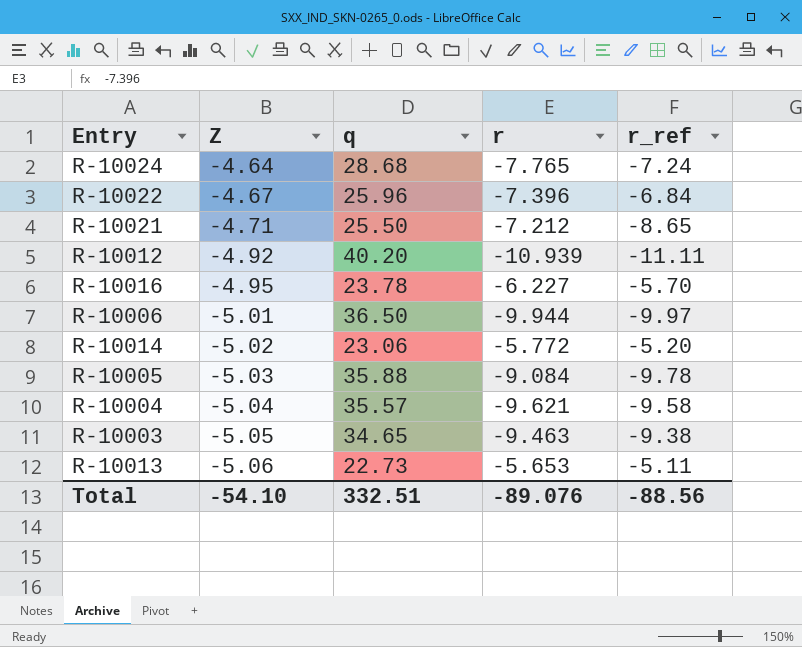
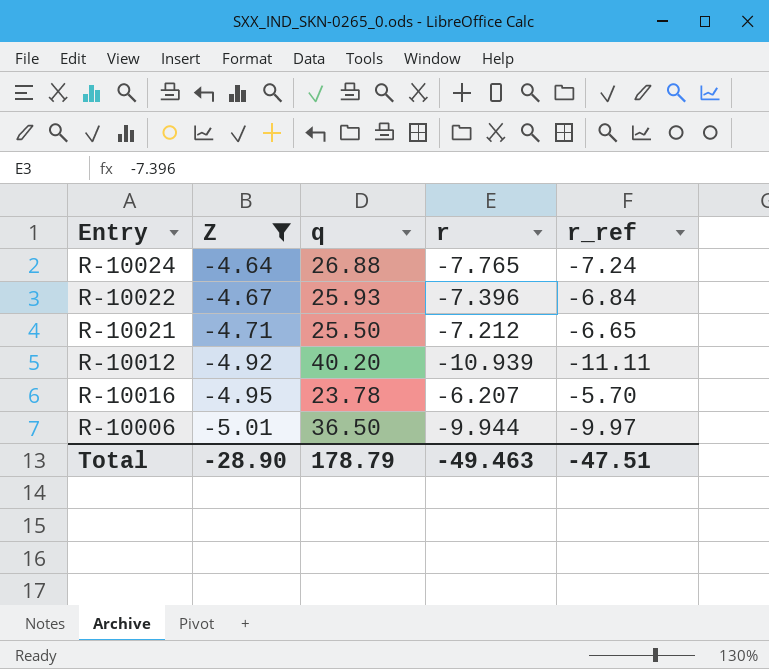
filter: none -> Z >= -5.01
R-10024 | q: 28.68 -> 26.88
R-10022 | q: 25.96 -> 25.93
R-10021 | r_ref: -8.65 -> -6.65
R-10016 | r: -6.227 -> -6.207
Total | Z: -54.10 -> -28.90
Total | q: 332.51 -> 178.79
Total | r: -89.076 -> -49.463
Total | r_ref: -88.56 -> -47.51

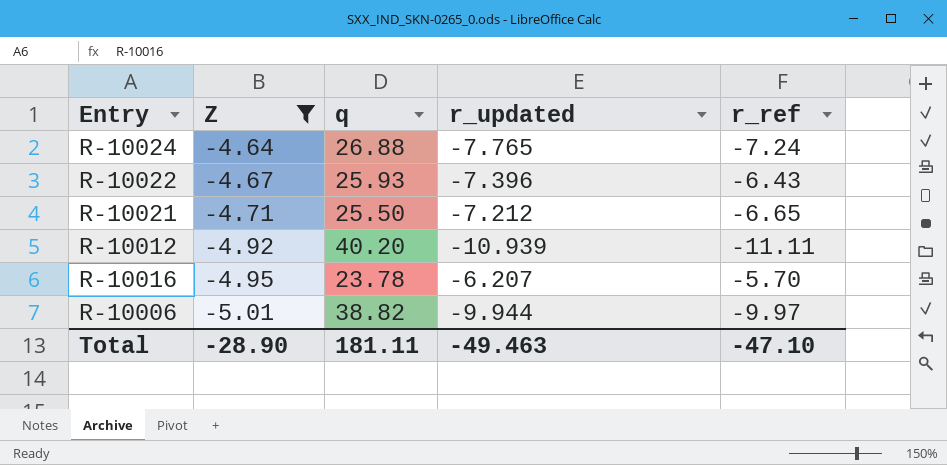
column name: r -> r_updated
R-10022 | r_ref: -6.84 -> -6.43
R-10006 | q: 36.50 -> 38.82
Total | q: 178.79 -> 181.11
Total | r_ref: -47.51 -> -47.10

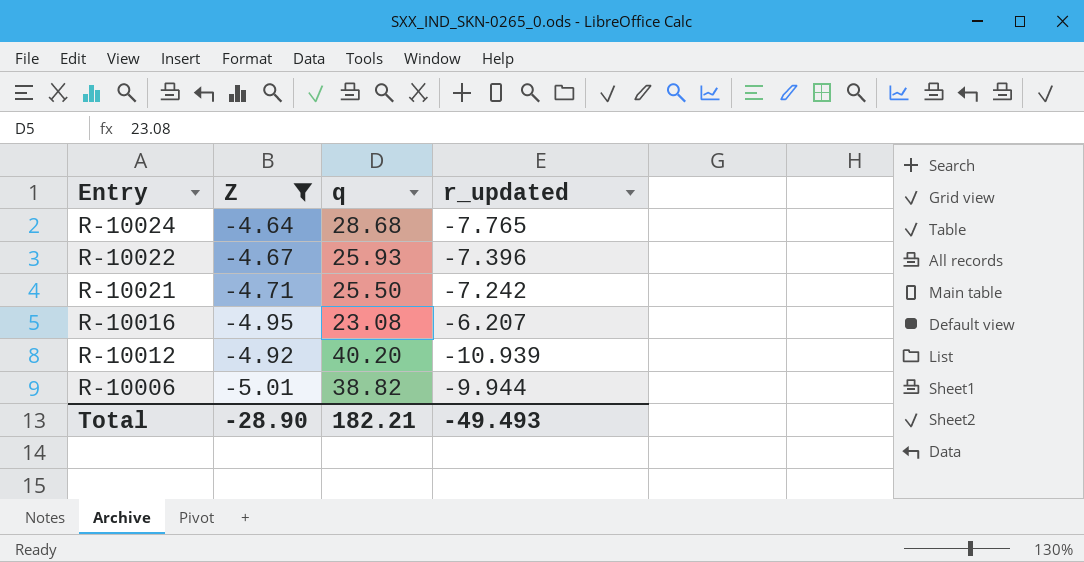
row order: Z descending -> Entry descending
column r_ref | position: 5 -> none
R-10024 | q: 26.88 -> 28.68
R-10021 | r_updated: -7.212 -> -7.242
R-10016 | q: 23.78 -> 23.08
Total | q: 181.11 -> 182.21
Total | r_updated: -49.463 -> -49.493

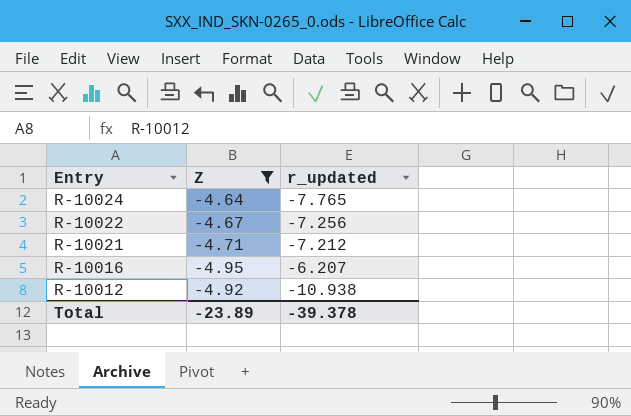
column q | position: 3 -> none
row R-10006: -5.01 | 38.82 | -9.944 -> none
R-10022 | r_updated: -7.396 -> -7.256
R-10021 | r_updated: -7.242 -> -7.212
R-10012 | r_updated: -10.939 -> -10.938
Total | Z: -28.90 -> -23.89
Total | r_updated: -49.493 -> -39.378

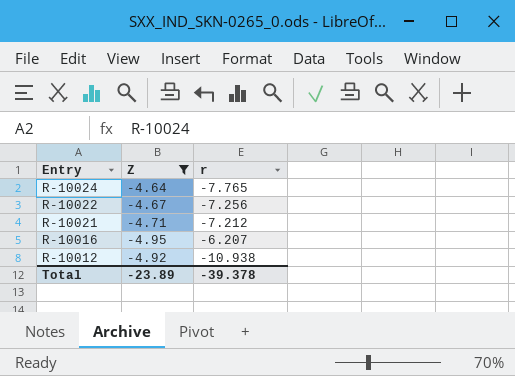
column name: r_updated -> r

